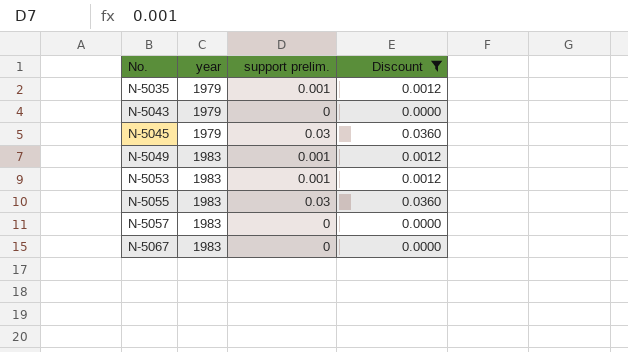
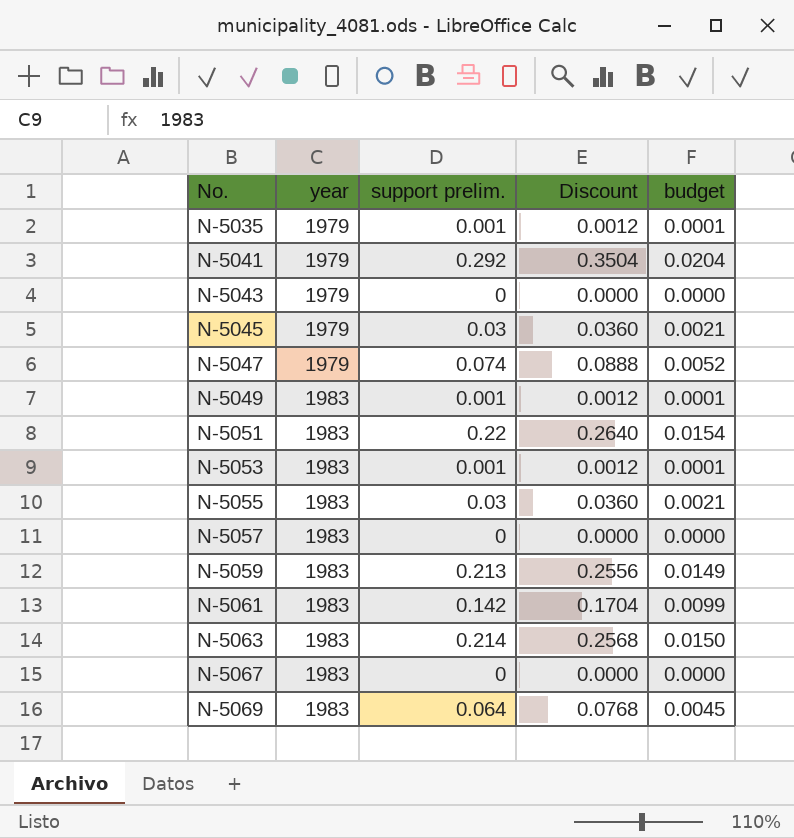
filter: Discount <= 0.0360 -> none
column budget | formula: none -> [support prelim.] * 0.07

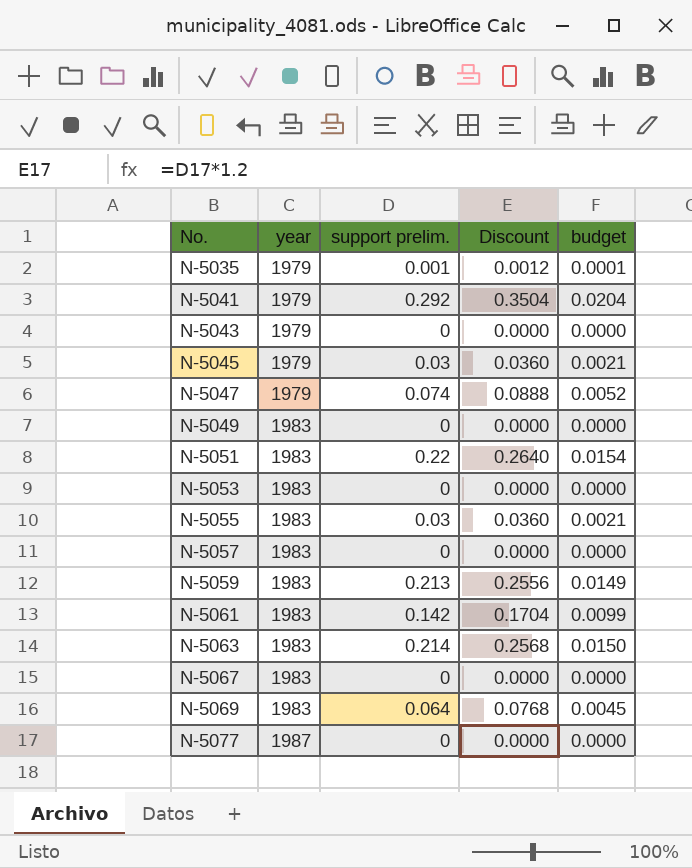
N-5049 | support prelim.: 0.001 -> 0
N-5049 | Discount: 0.0012 -> 0.0000
N-5049 | budget: 0.0001 -> 0.0000
N-5053 | support prelim.: 0.001 -> 0
N-5053 | Discount: 0.0012 -> 0.0000
N-5053 | budget: 0.0001 -> 0.0000
row N-5077: none -> 1987 | 0 | 0.0000 | 0.0000

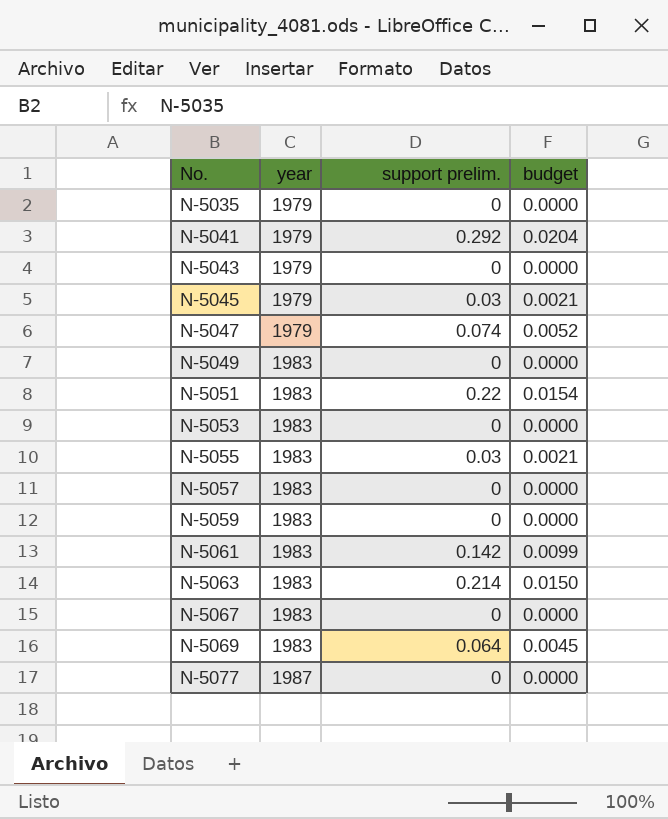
column Discount | formula: [support prelim.] * 1.2 -> none
N-5035 | support prelim.: 0.001 -> 0
N-5035 | budget: 0.0001 -> 0.0000
N-5059 | support prelim.: 0.213 -> 0
N-5059 | budget: 0.0149 -> 0.0000

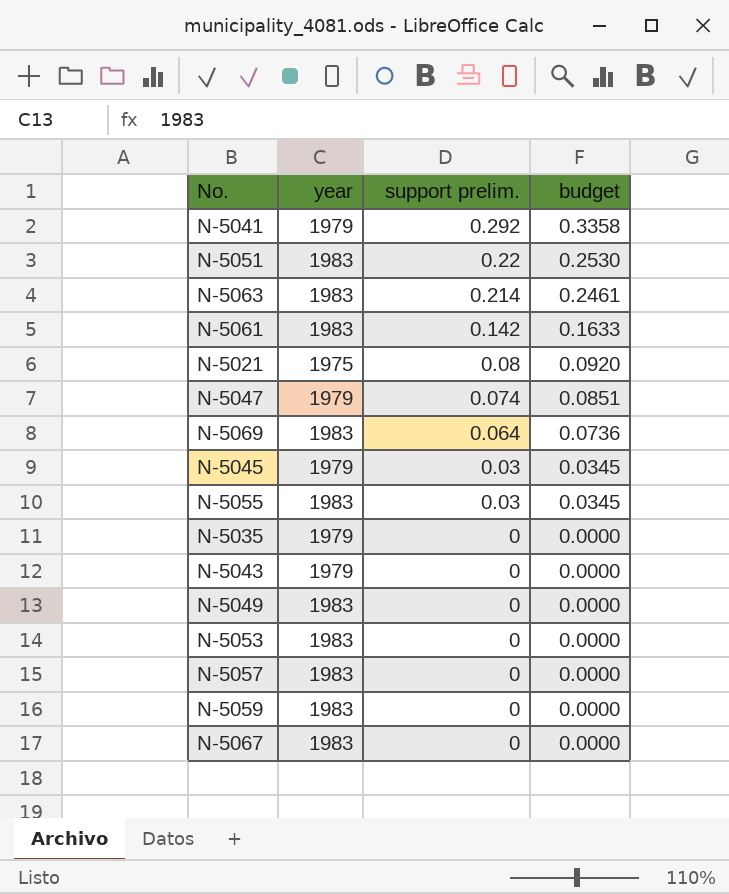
row order: No. ascending -> support prelim. descending
column budget | formula: [support prelim.] * 0.07 -> [support prelim.] * 1.15
row N-5077: 1987 | 0 | 0.0000 -> none
row N-5021: none -> 1975 | 0.08 | 0.0920

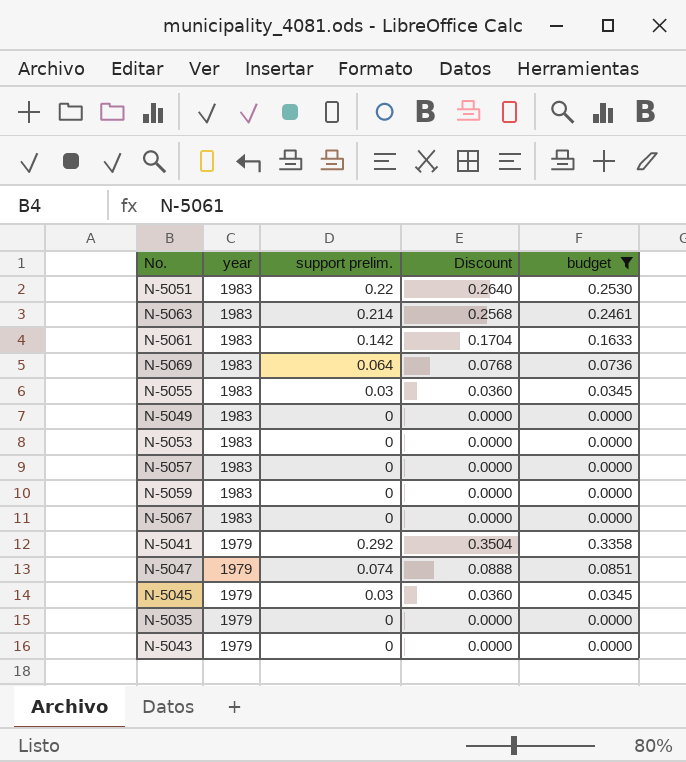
filter: none -> budget != 0.0920
row order: support prelim. descending -> year descending
column Discount | formula: none -> [support prelim.] * 1.2

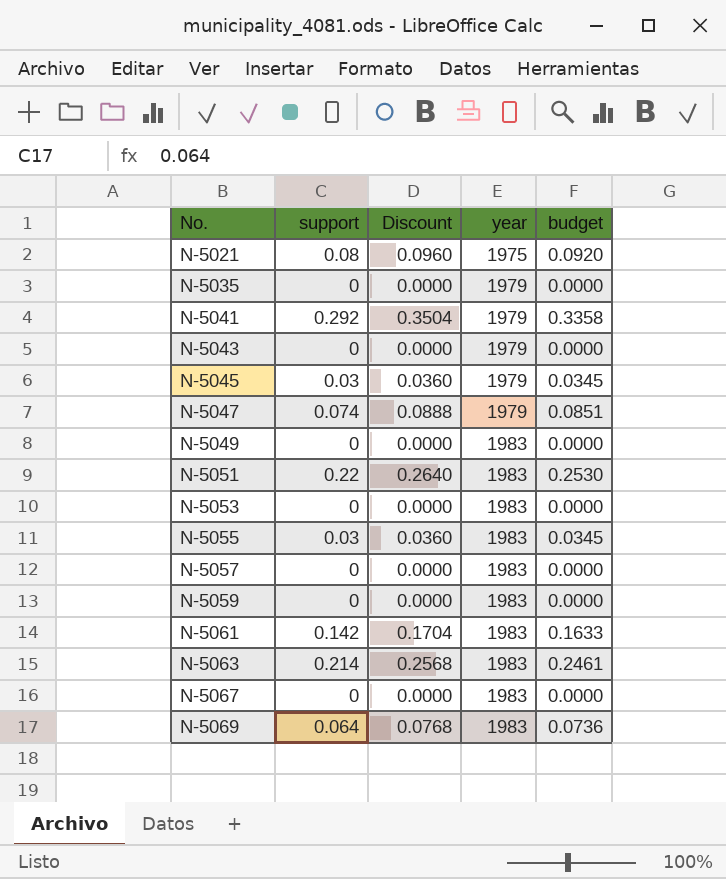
filter: budget != 0.0920 -> none
row order: year descending -> No. ascending
column name: support prelim. -> support
column year | position: 2 -> 4

